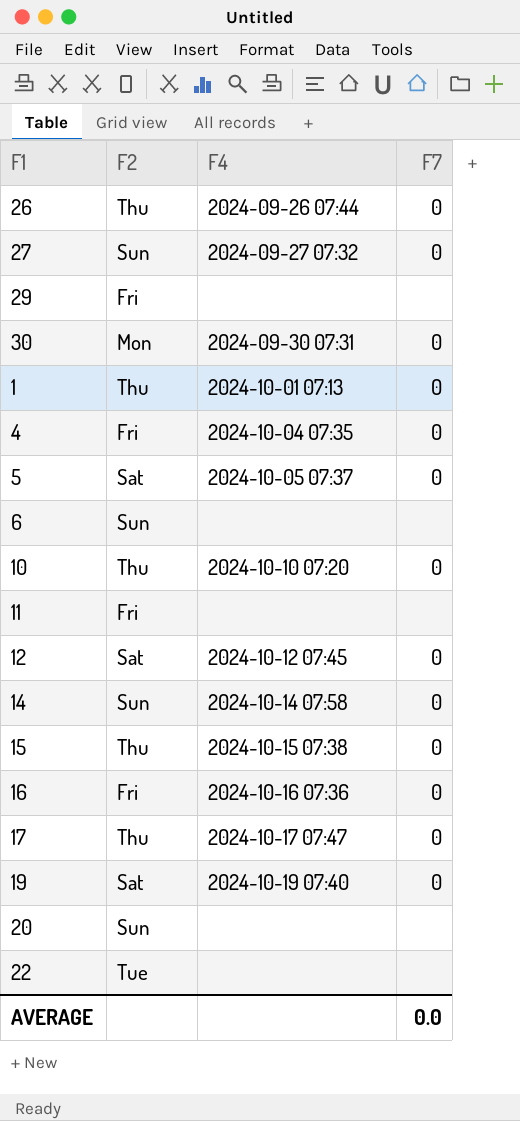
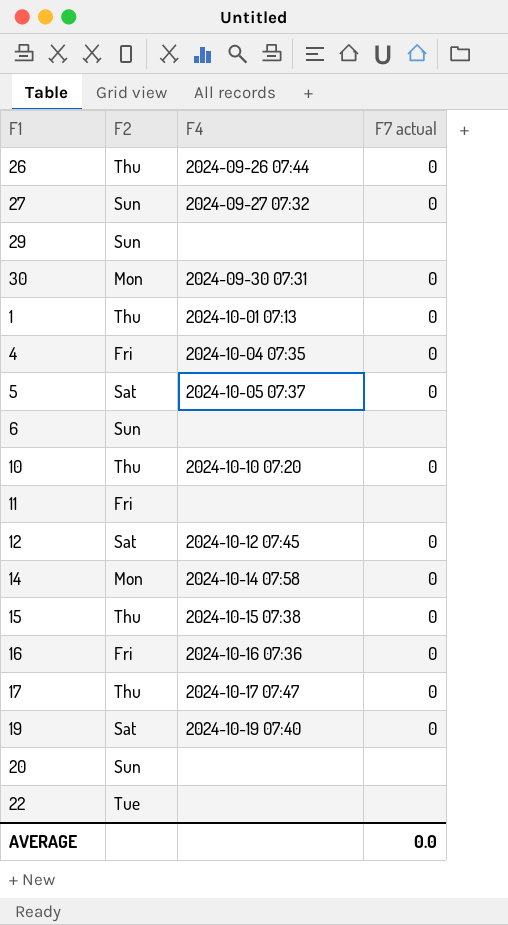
column name: F7 -> F7 actual
29 | F2: Fri -> Sun
14 | F2: Sun -> Mon

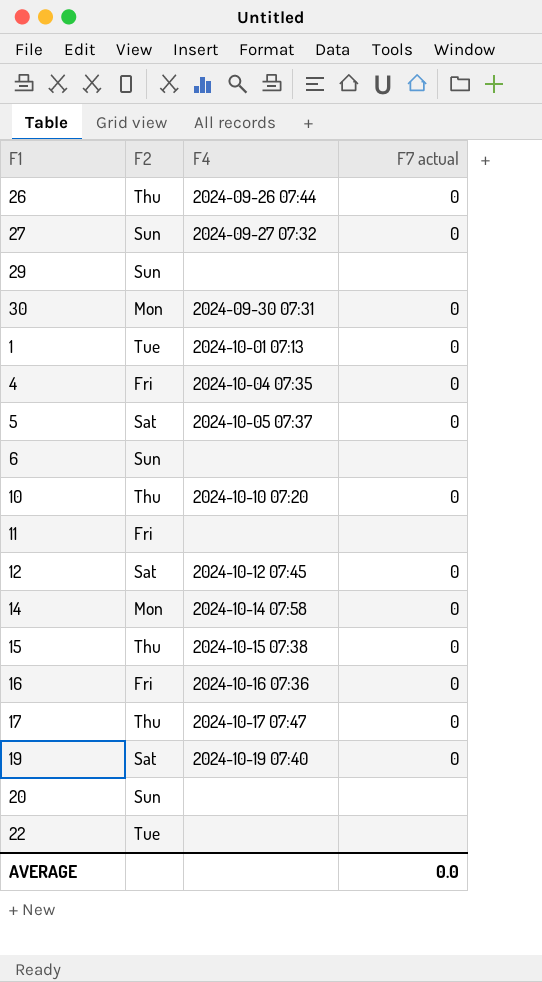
1 | F2: Thu -> Tue

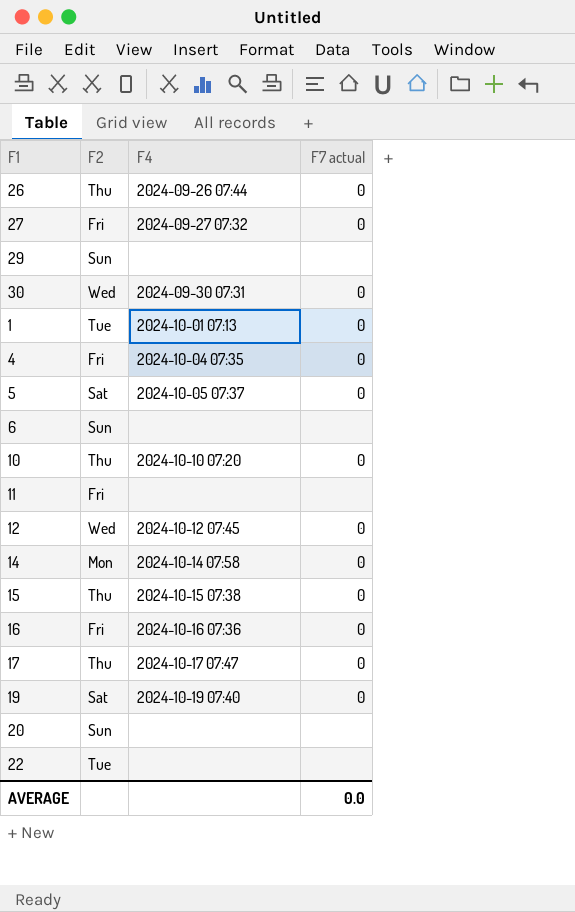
27 | F2: Sun -> Fri
30 | F2: Mon -> Wed
12 | F2: Sat -> Wed

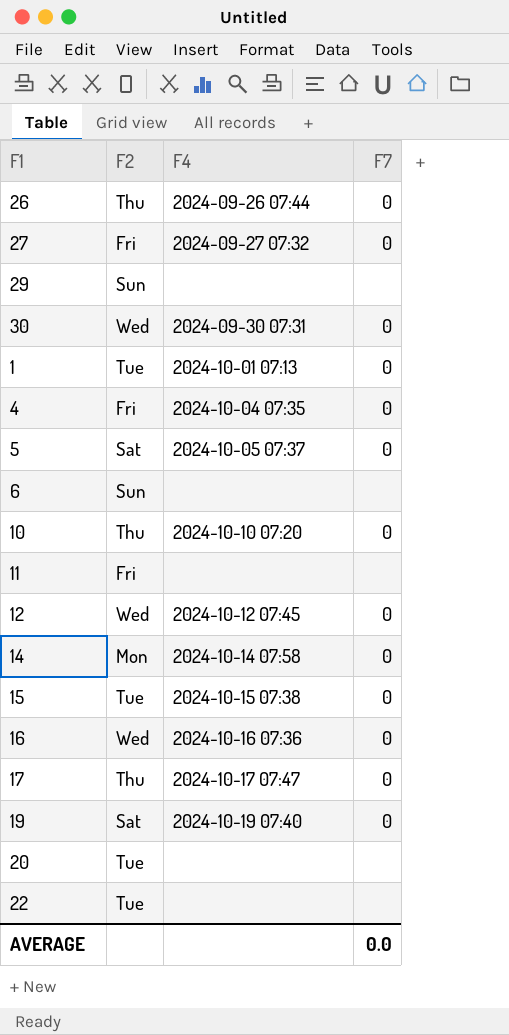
column name: F7 actual -> F7
15 | F2: Thu -> Tue
16 | F2: Fri -> Wed
20 | F2: Sun -> Tue

